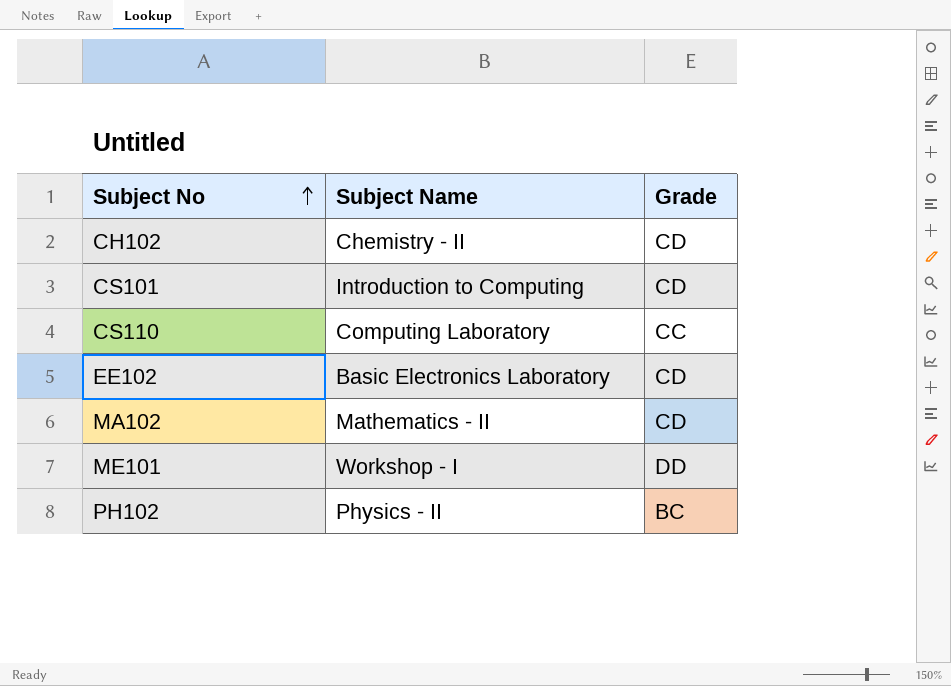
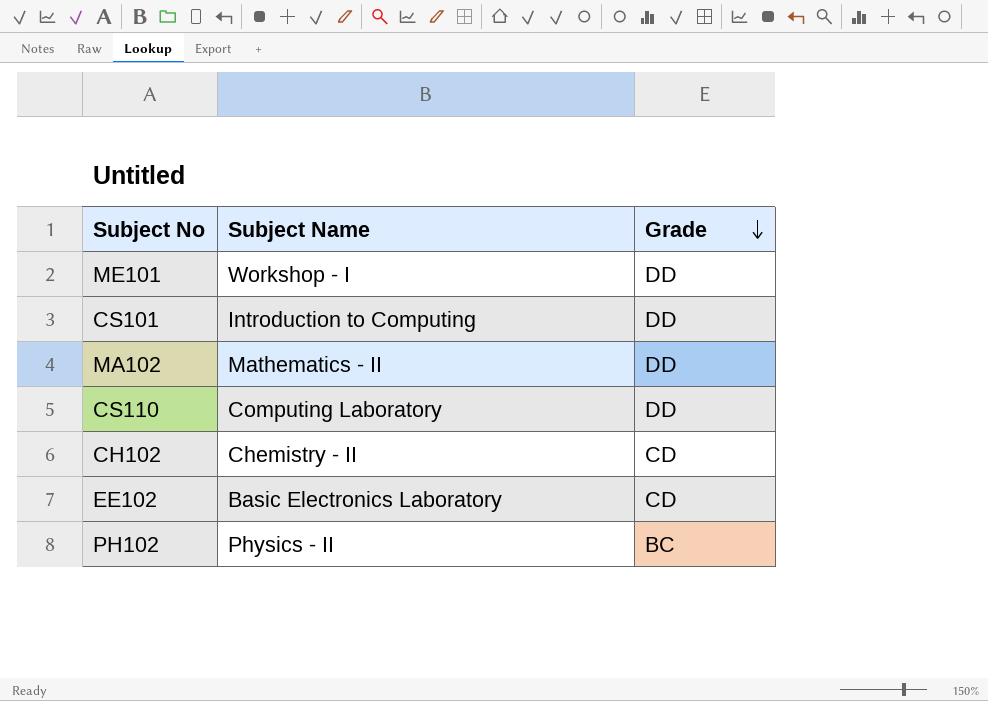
row order: Subject No ascending -> Grade descending
CS101 | Grade: CD -> DD
MA102 | Grade: CD -> DD
CS110 | Grade: CC -> DD

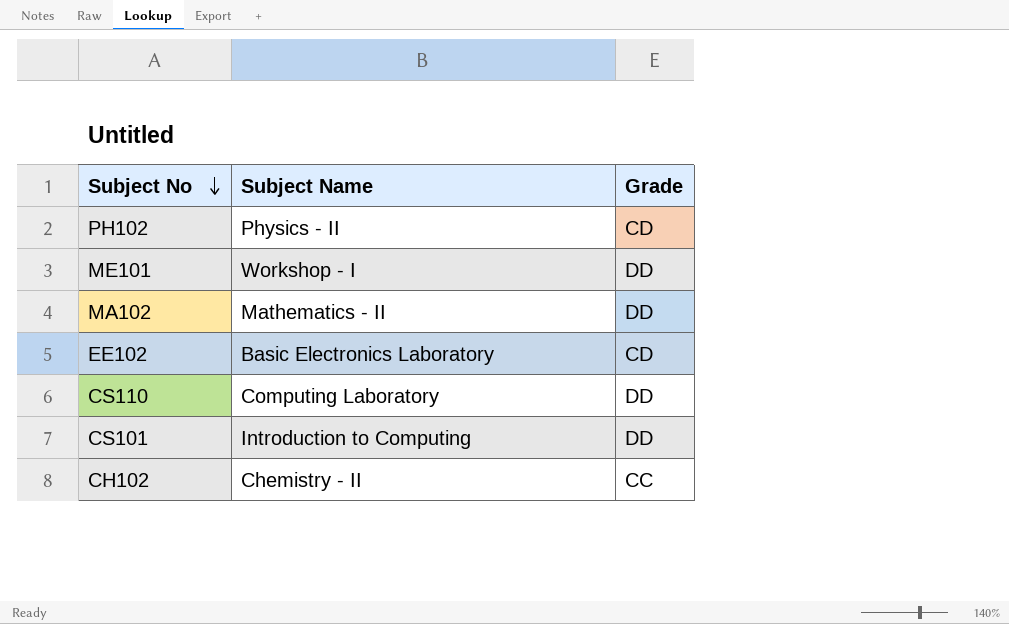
row order: Grade descending -> Subject No descending
PH102 | Grade: BC -> CD
CH102 | Grade: CD -> CC

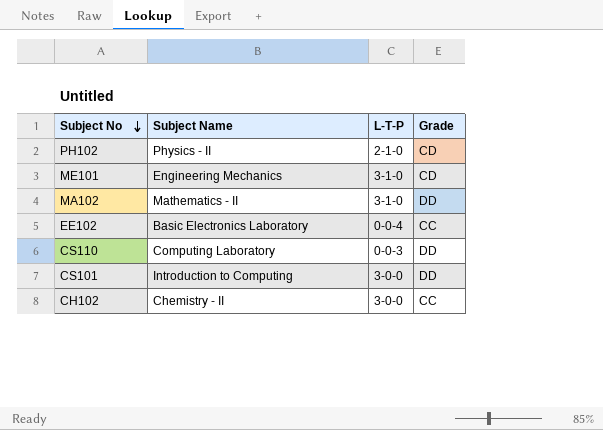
column L-T-P | position: none -> 3
ME101 | Subject Name: Workshop - I -> Engineering Mechanics
ME101 | Grade: DD -> CD
EE102 | Grade: CD -> CC

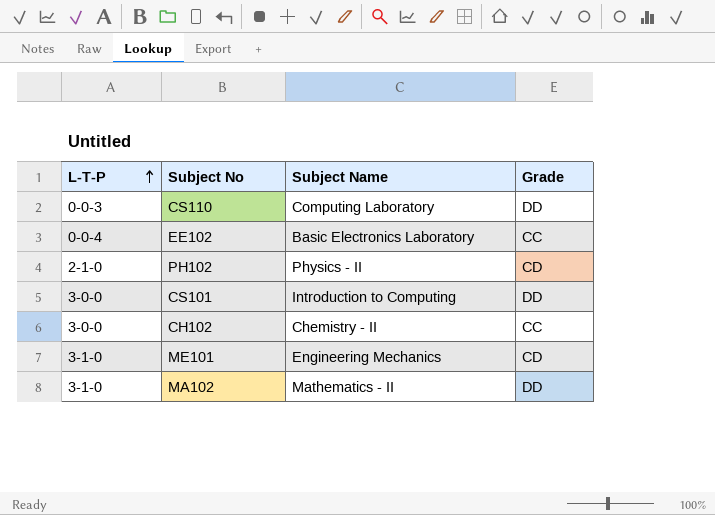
row order: Subject No descending -> L-T-P ascending
column L-T-P | position: 3 -> 1

